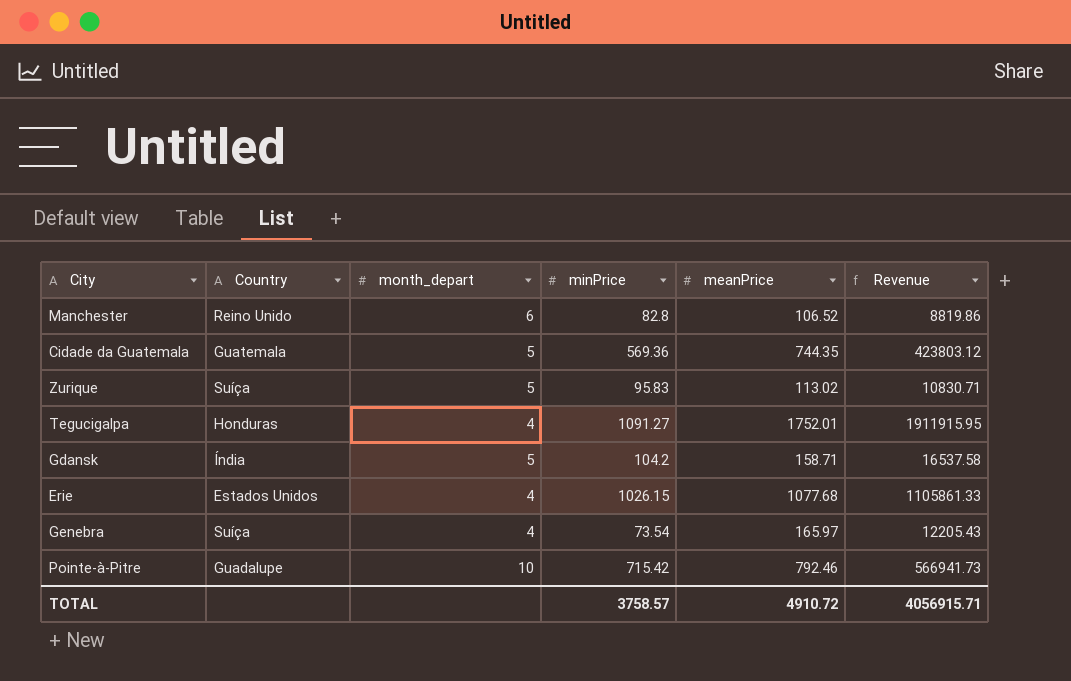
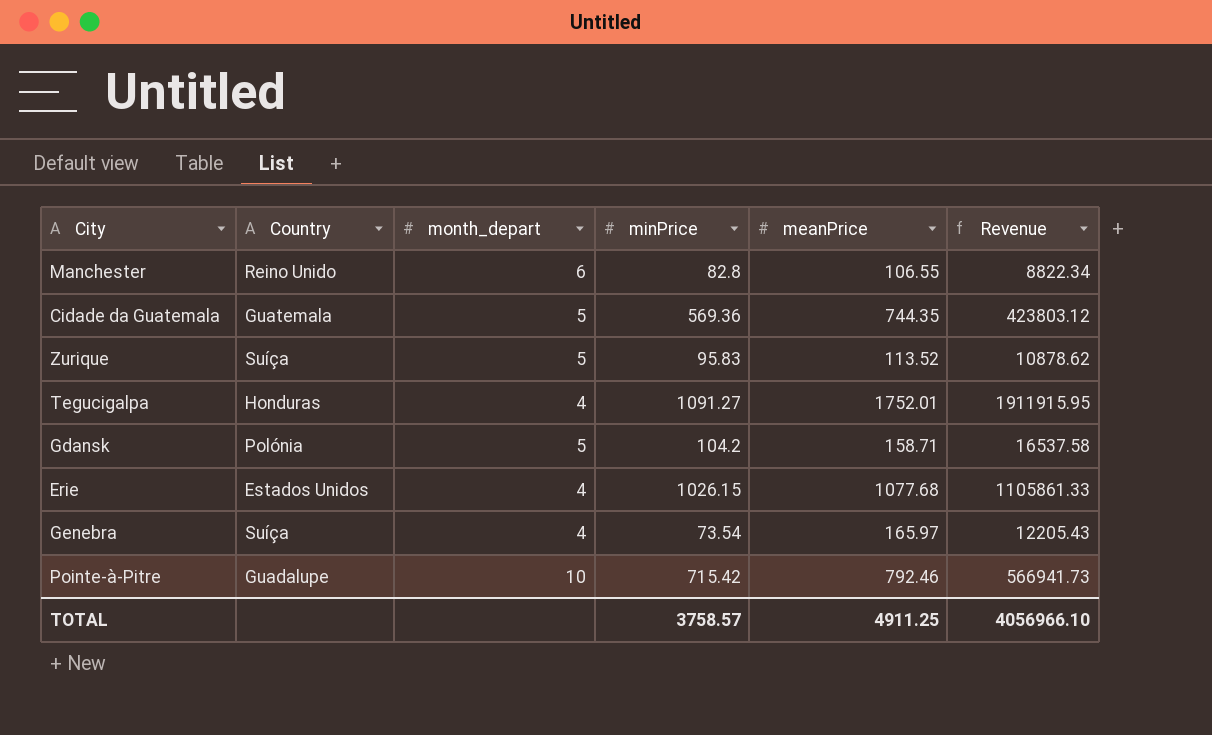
Manchester | meanPrice: 106.52 -> 106.55
Manchester | Revenue: 8819.86 -> 8822.34
Zurique | meanPrice: 113.02 -> 113.52
Zurique | Revenue: 10830.71 -> 10878.62
Gdansk | Country: Índia -> Polónia
TOTAL | meanPrice: 4910.72 -> 4911.25
TOTAL | Revenue: 4056915.71 -> 4056966.10

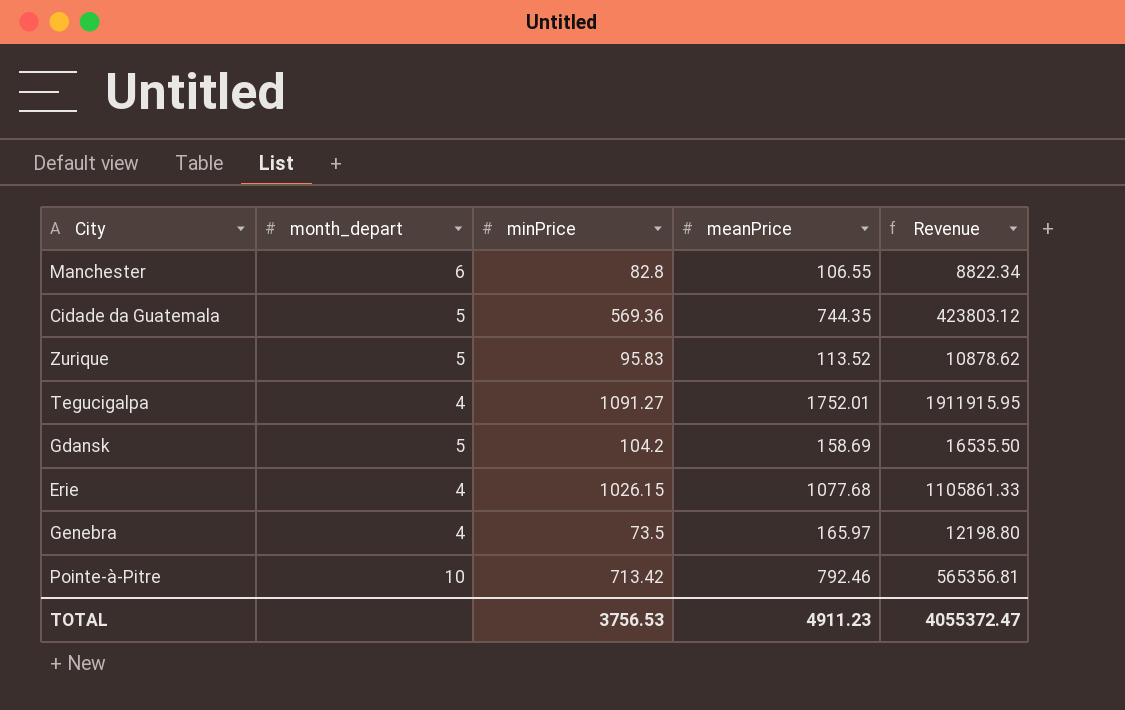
column Country | position: 2 -> none
Gdansk | meanPrice: 158.71 -> 158.69
Gdansk | Revenue: 16537.58 -> 16535.50
Genebra | minPrice: 73.54 -> 73.5
Genebra | Revenue: 12205.43 -> 12198.80
Pointe-à-Pitre | minPrice: 715.42 -> 713.42
Pointe-à-Pitre | Revenue: 566941.73 -> 565356.81
TOTAL | minPrice: 3758.57 -> 3756.53
TOTAL | meanPrice: 4911.25 -> 4911.23
TOTAL | Revenue: 4056966.10 -> 4055372.47

